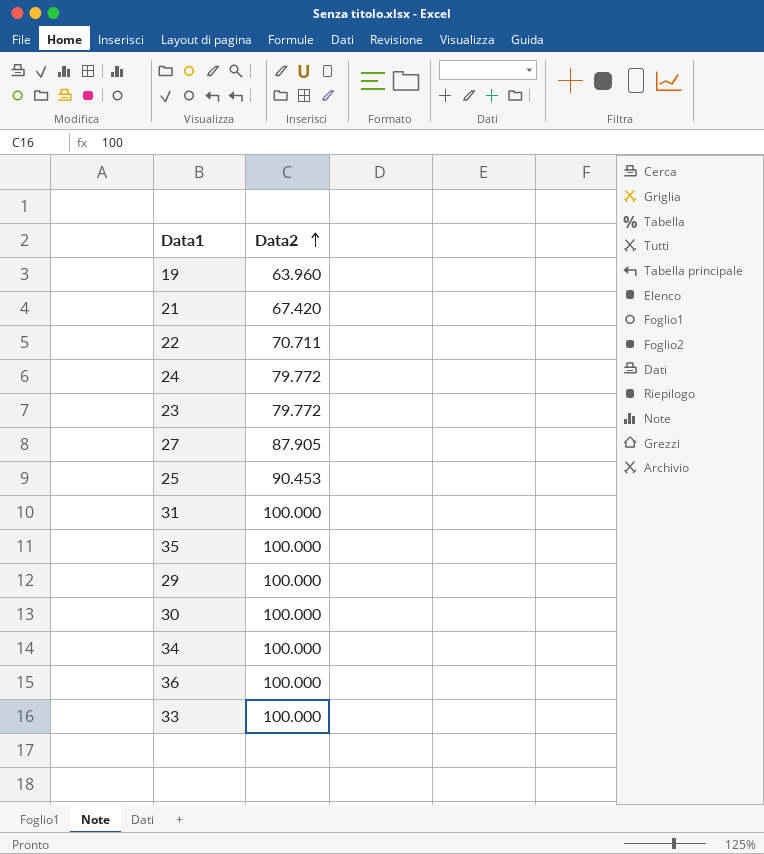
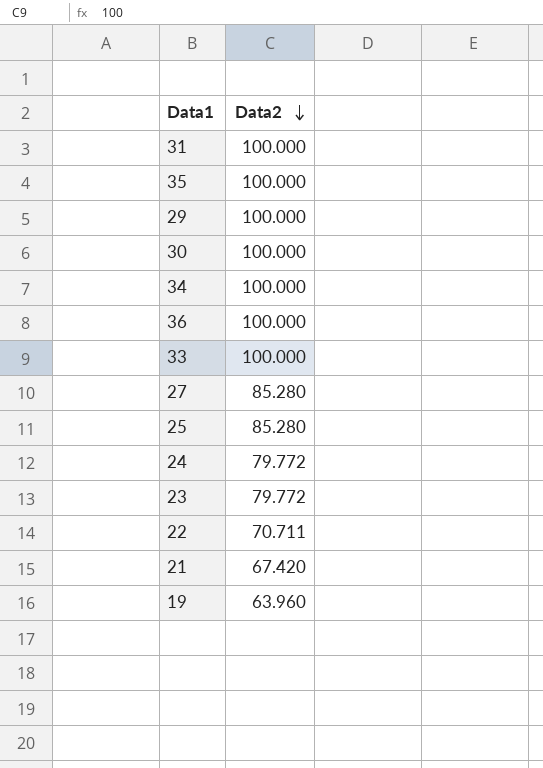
row order: Data2 ascending -> Data2 descending
27 | Data2: 87.905 -> 85.280
25 | Data2: 90.453 -> 85.280

